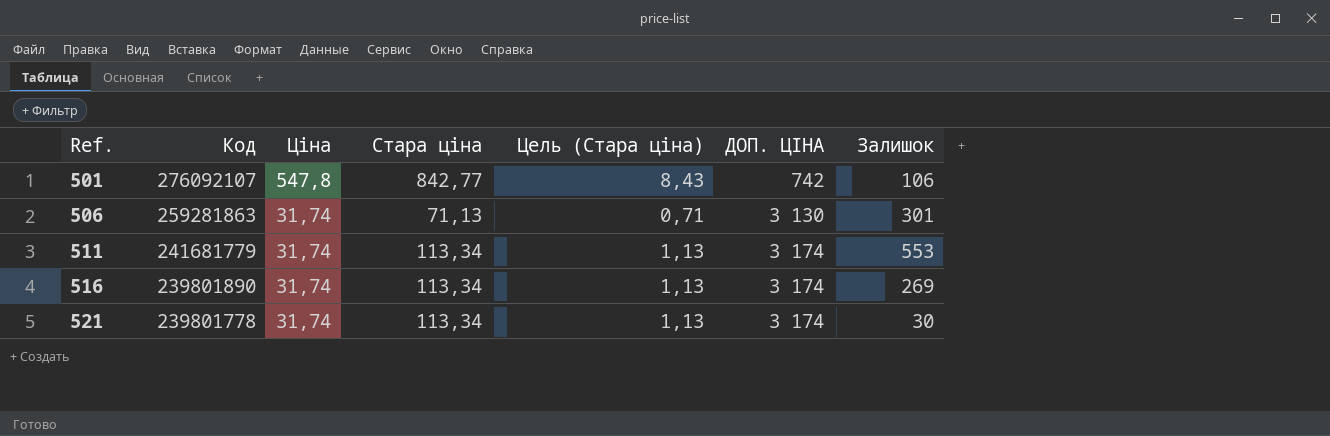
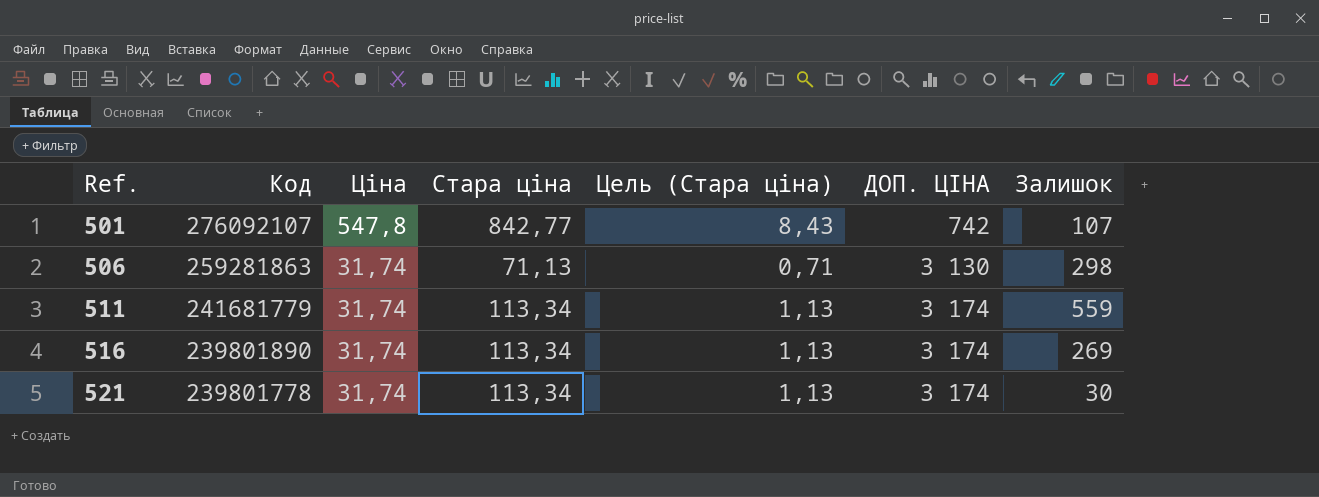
501 | Залишок: 106 -> 107
506 | Залишок: 301 -> 298
511 | Залишок: 553 -> 559

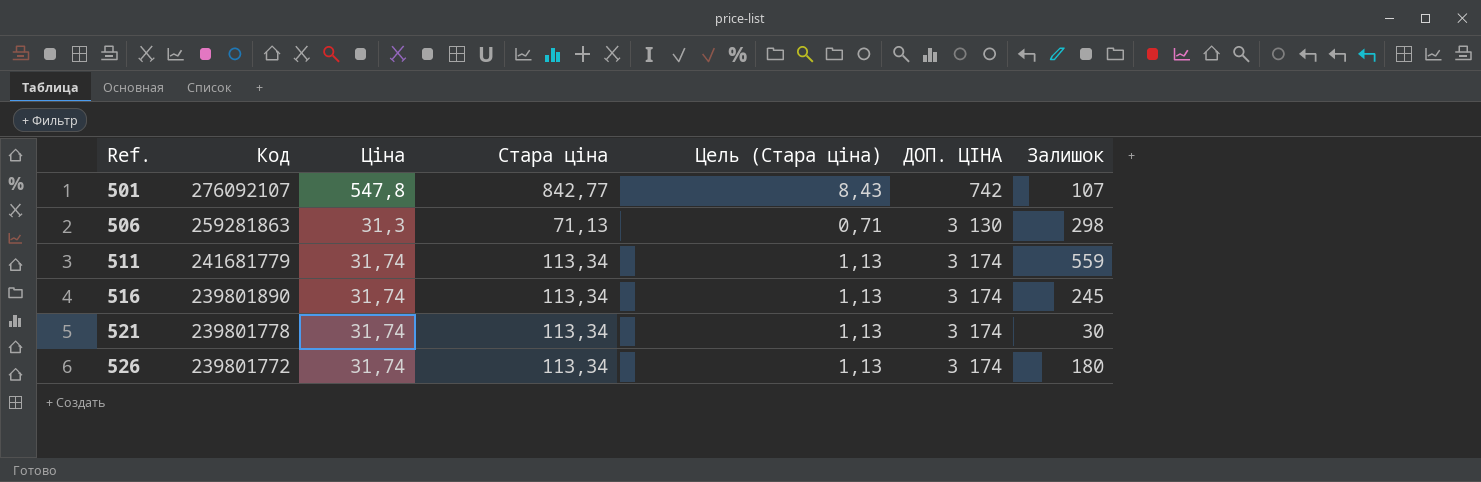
506 | Ціна: 31,74 -> 31,3
516 | Залишок: 269 -> 245
row 526: none -> 239801772 | 31,74 | 113,34 | 1,13 | 3 174 | 180

